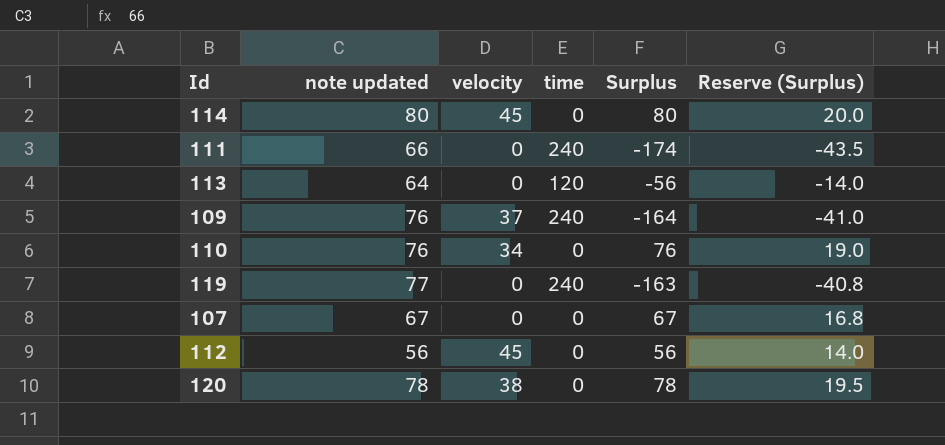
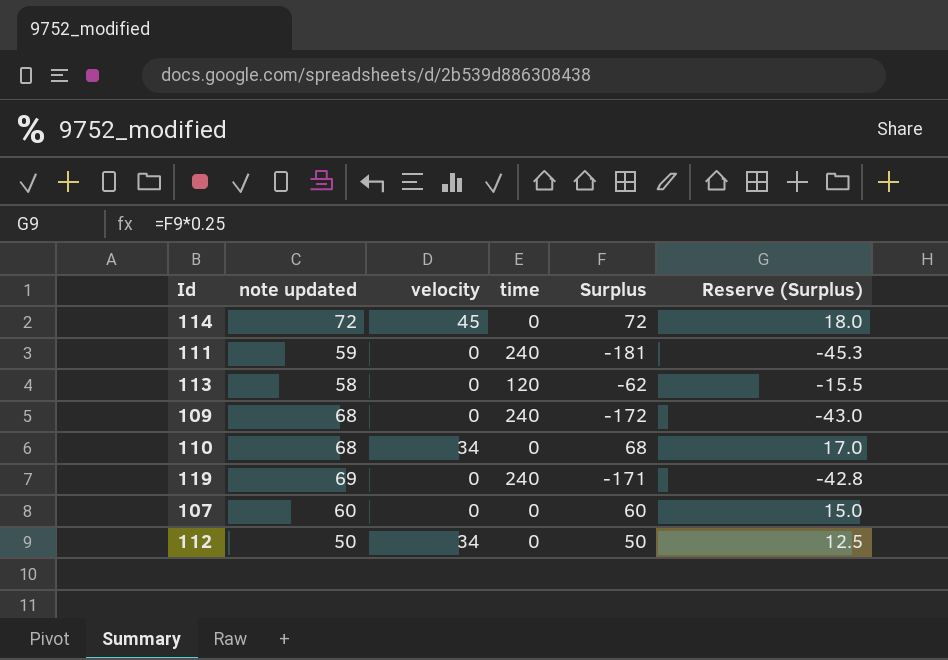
row 120: 78 | 38 | 0 | 78 | 19.5 -> none
114 | note updated: 80 -> 72
114 | Surplus: 80 -> 72
114 | Reserve (Surplus): 20.0 -> 18.0
111 | note updated: 66 -> 59
111 | Surplus: -174 -> -181
111 | Reserve (Surplus): -43.5 -> -45.3
113 | note updated: 64 -> 58
113 | Surplus: -56 -> -62
113 | Reserve (Surplus): -14.0 -> -15.5
109 | note updated: 76 -> 68
109 | velocity: 37 -> 0
109 | Surplus: -164 -> -172
109 | Reserve (Surplus): -41.0 -> -43.0
110 | note updated: 76 -> 68
110 | Surplus: 76 -> 68
110 | Reserve (Surplus): 19.0 -> 17.0
119 | note updated: 77 -> 69
119 | Surplus: -163 -> -171
119 | Reserve (Surplus): -40.8 -> -42.8
107 | note updated: 67 -> 60
107 | Surplus: 67 -> 60
107 | Reserve (Surplus): 16.8 -> 15.0
112 | note updated: 56 -> 50
112 | velocity: 45 -> 34
112 | Surplus: 56 -> 50
112 | Reserve (Surplus): 14.0 -> 12.5

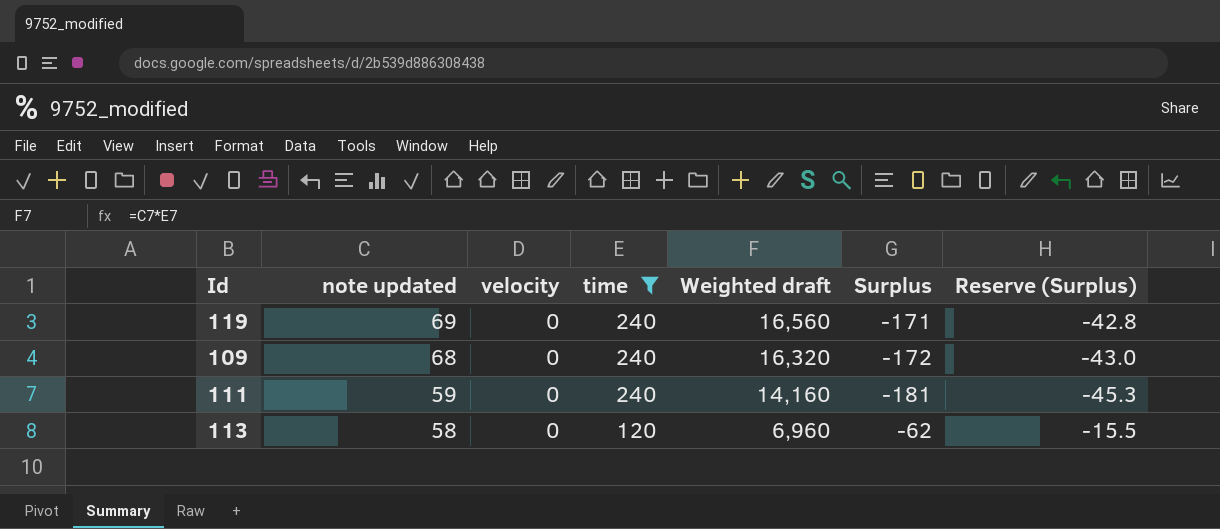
filter: none -> time != 0
row order: none -> note updated descending
column Weighted draft | formula: none -> [note updated] * [time]

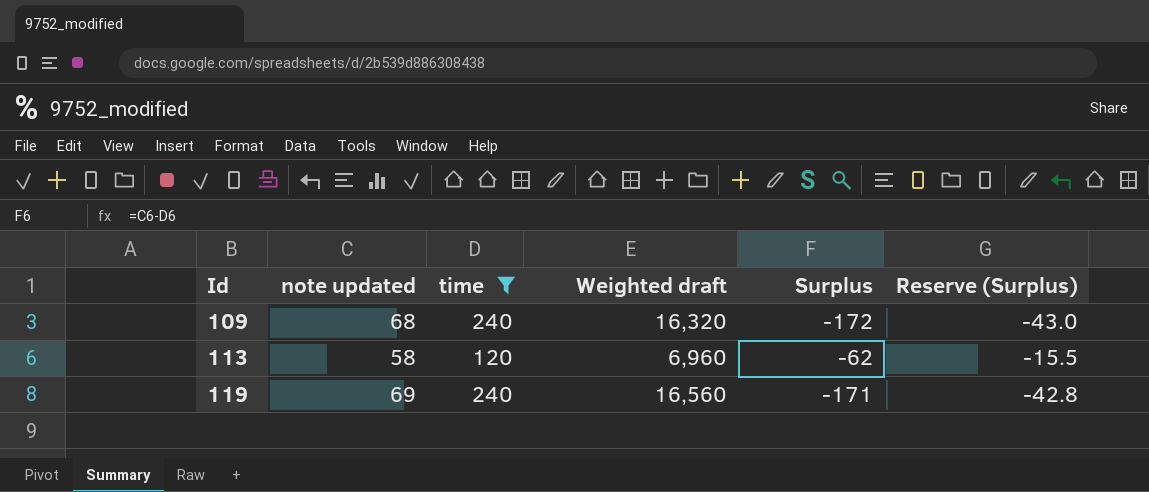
row order: note updated descending -> Id ascending
column velocity | position: 3 -> none
row 111: 59 | 0 | 240 | 14,160 | -181 | -45.3 -> none

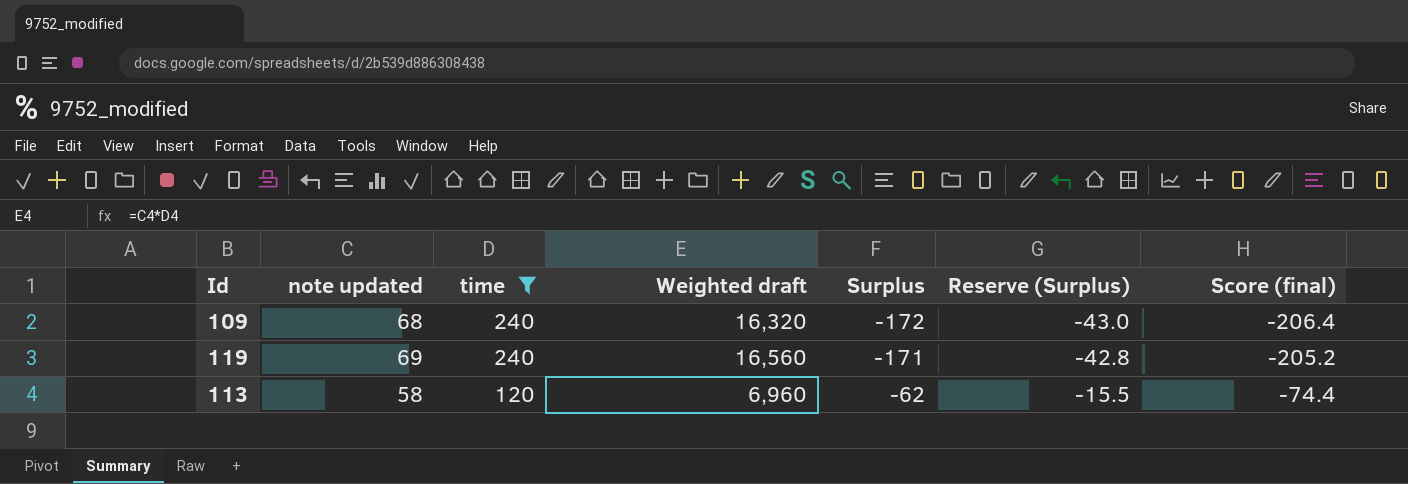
row order: Id ascending -> time descending
column Score (final) | formula: none -> [Surplus] * 1.2

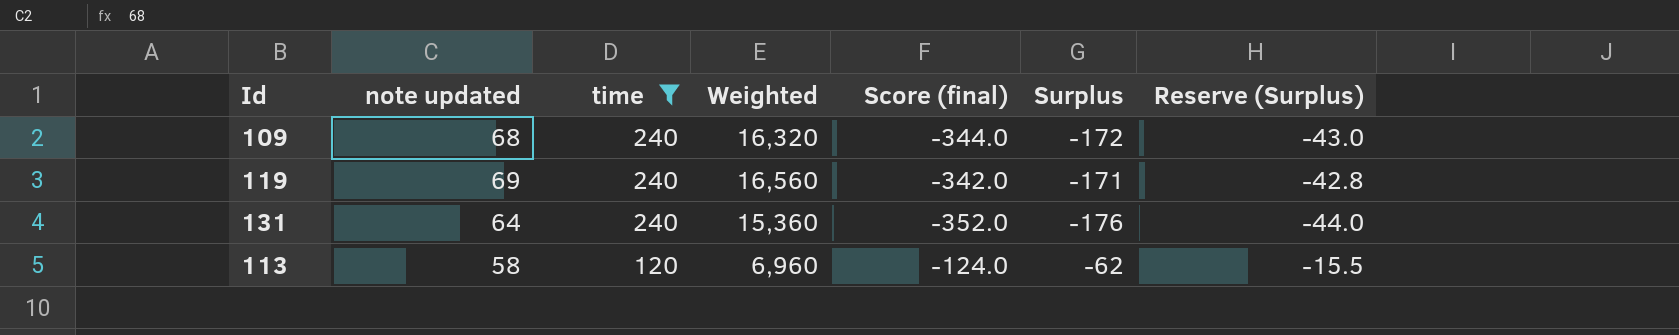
column name: Weighted draft -> Weighted
column Score (final) | formula: [Surplus] * 1.2 -> [Surplus] * 2
column Score (final) | position: 7 -> 5
row 131: none -> 64 | 240 | 15,360 | -352.0 | -176 | -44.0

